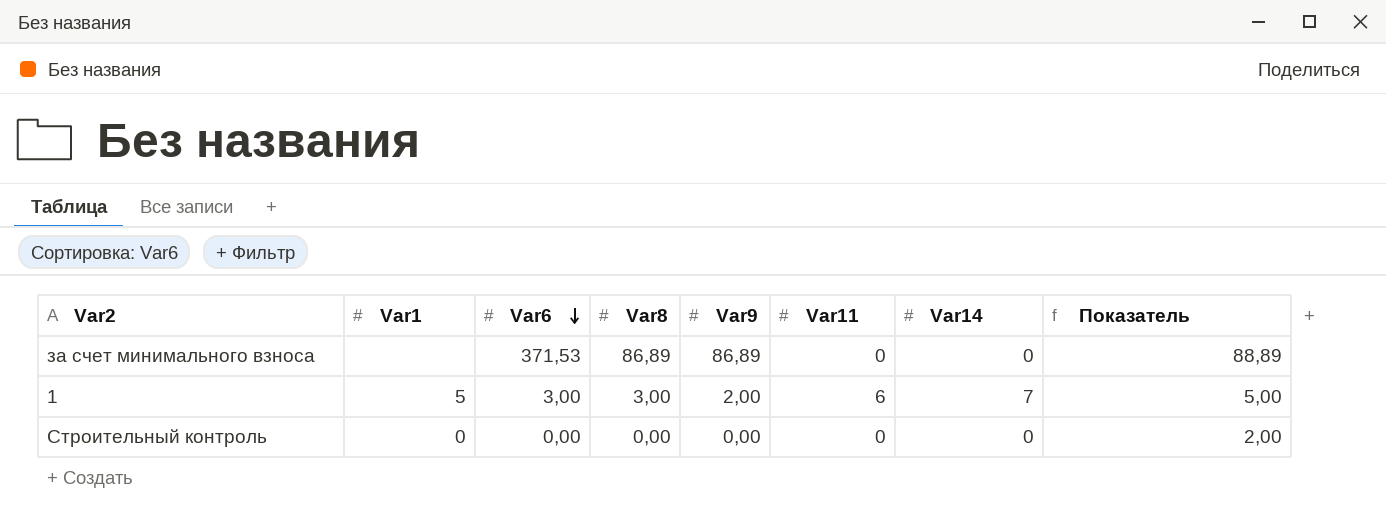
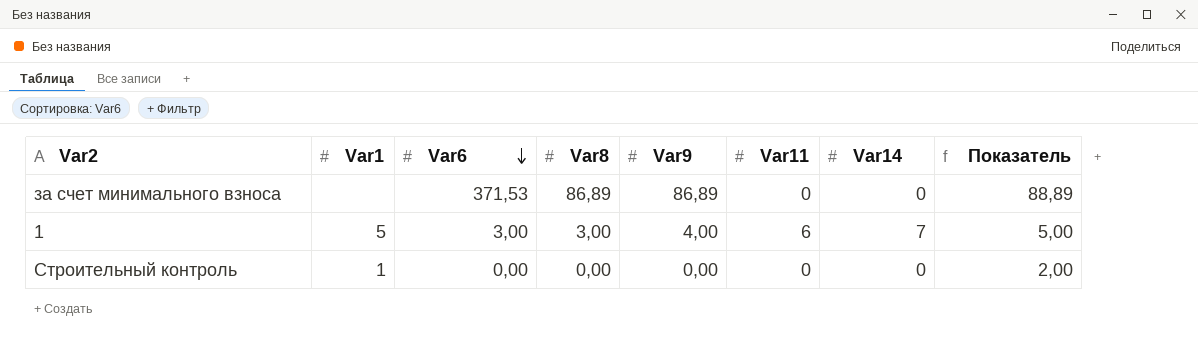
1 | Var9: 2,00 -> 4,00
Строительный контроль | Var1: 0 -> 1

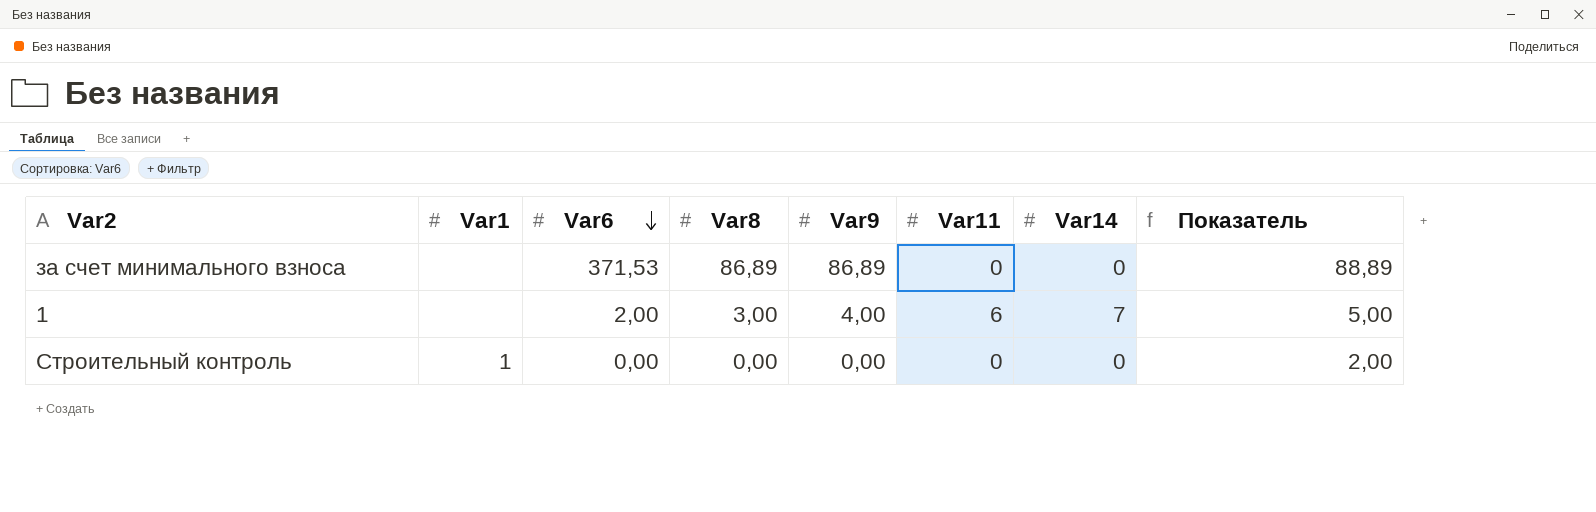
1 | Var1: 5 -> none
1 | Var6: 3,00 -> 2,00

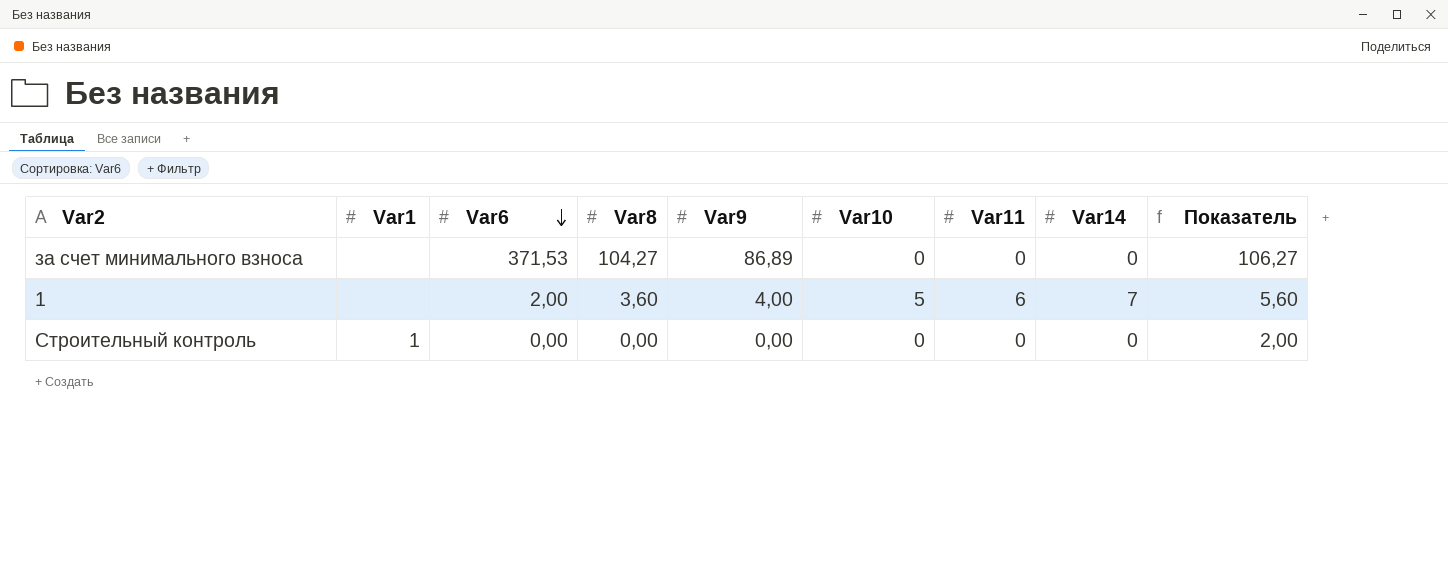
column Var10 | position: none -> 6
за счет минимального взноса | Var8: 86,89 -> 104,27
за счет минимального взноса | Показатель: 88,89 -> 106,27
1 | Var8: 3,00 -> 3,60
1 | Показатель: 5,00 -> 5,60

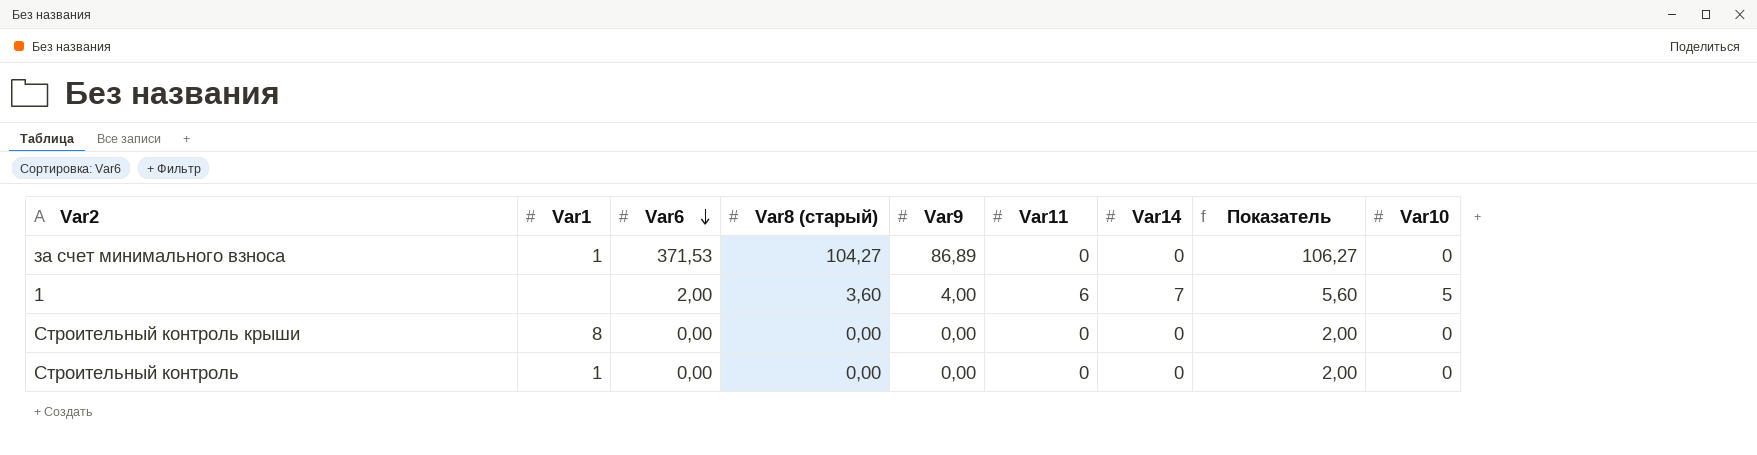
column name: Var8 -> Var8 (старый)
column Var10 | position: 6 -> 9
за счет минимального взноса | Var1: none -> 1
row Строительный контроль крыши: none -> 8 | 0,00 | 0,00 | 0,00 | 0 | 0 | 2,00 | 0

